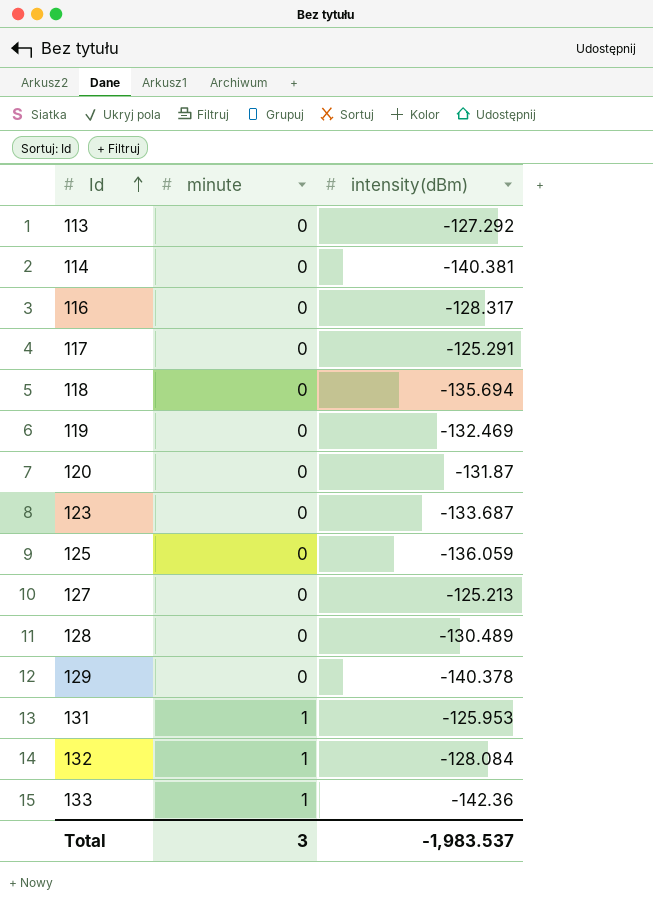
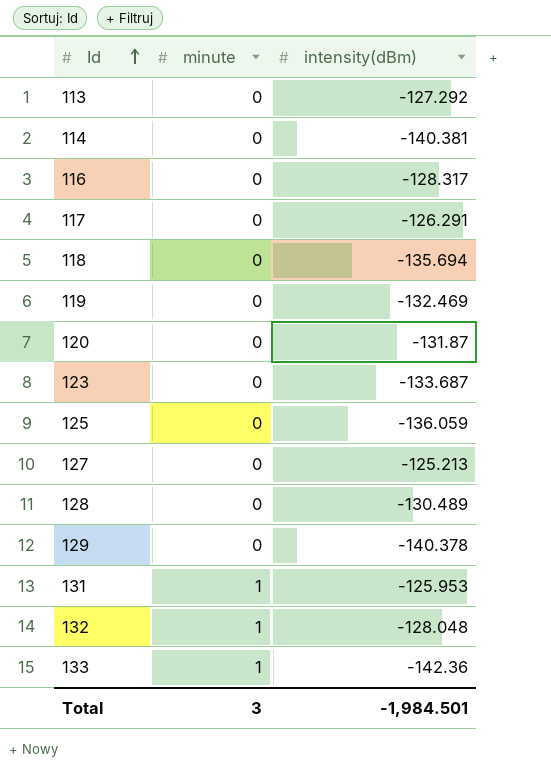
117 | intensity(dBm): -125.291 -> -126.291
132 | intensity(dBm): -128.084 -> -128.048
Total | intensity(dBm): -1,983.537 -> -1,984.501

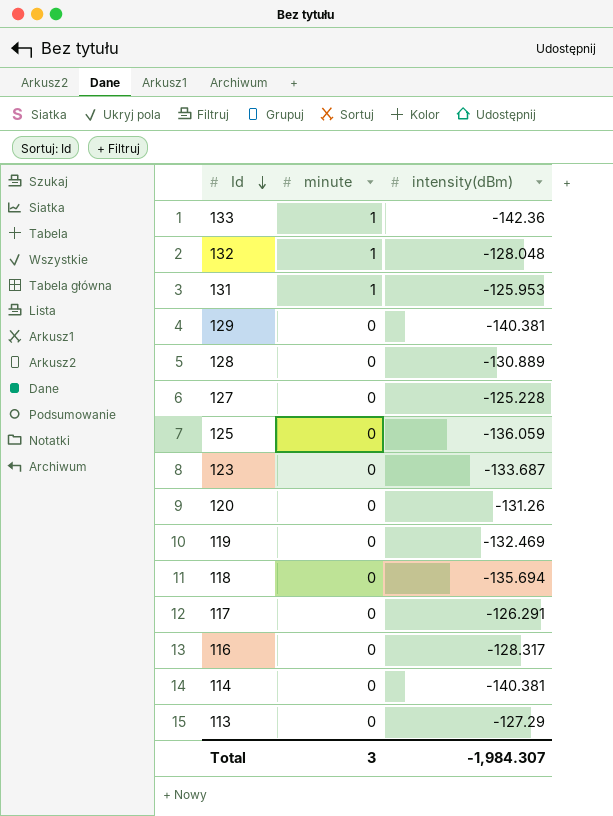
row order: Id ascending -> Id descending
129 | intensity(dBm): -140.378 -> -140.381
128 | intensity(dBm): -130.489 -> -130.889
127 | intensity(dBm): -125.213 -> -125.228
120 | intensity(dBm): -131.87 -> -131.26
113 | intensity(dBm): -127.292 -> -127.29
Total | intensity(dBm): -1,984.501 -> -1,984.307

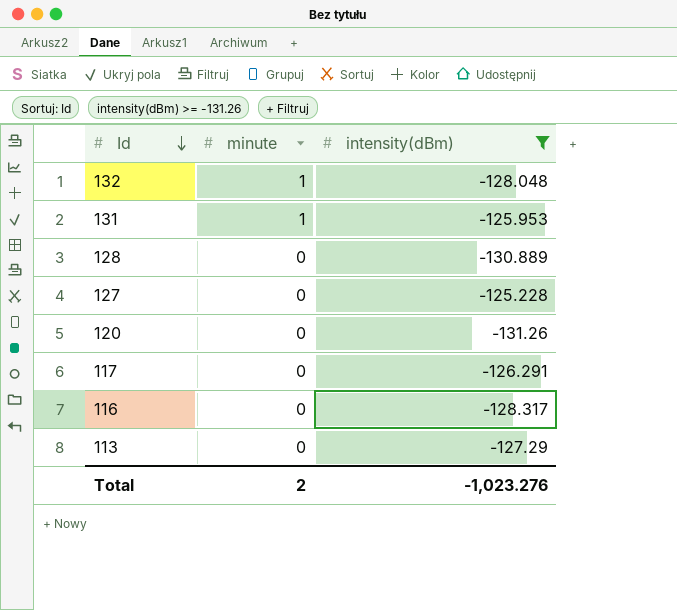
filter: none -> intensity(dBm) >= -131.26
Total | minute: 3 -> 2
Total | intensity(dBm): -1,984.307 -> -1,023.276

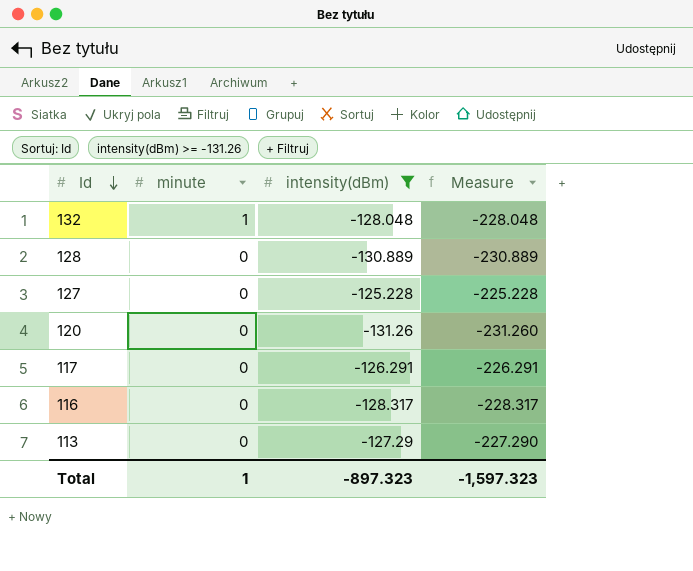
column Measure | formula: none -> [intensity(dBm)] - 100
row 131: 1 | -125.953 -> none
Total | minute: 2 -> 1
Total | intensity(dBm): -1,023.276 -> -897.323

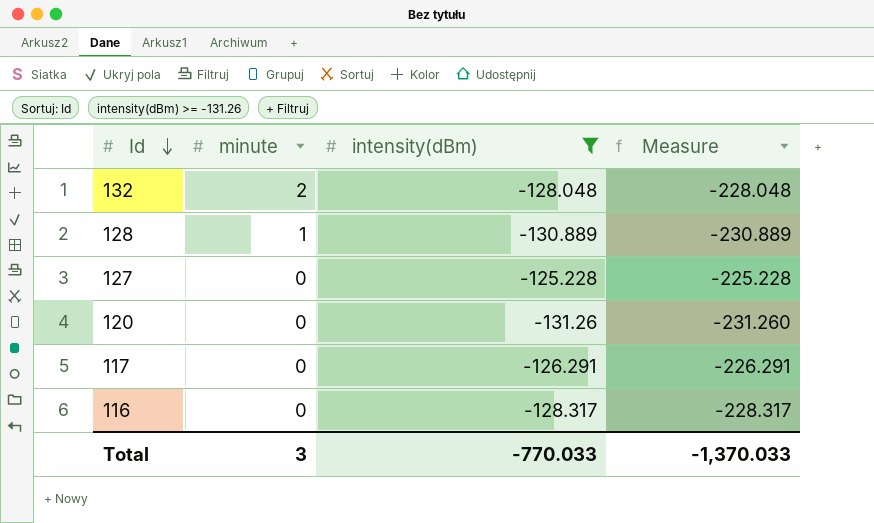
row 113: 0 | -127.29 | -227.290 -> none
132 | minute: 1 -> 2
128 | minute: 0 -> 1
Total | minute: 1 -> 3
Total | intensity(dBm): -897.323 -> -770.033
Total | Measure: -1,597.323 -> -1,370.033

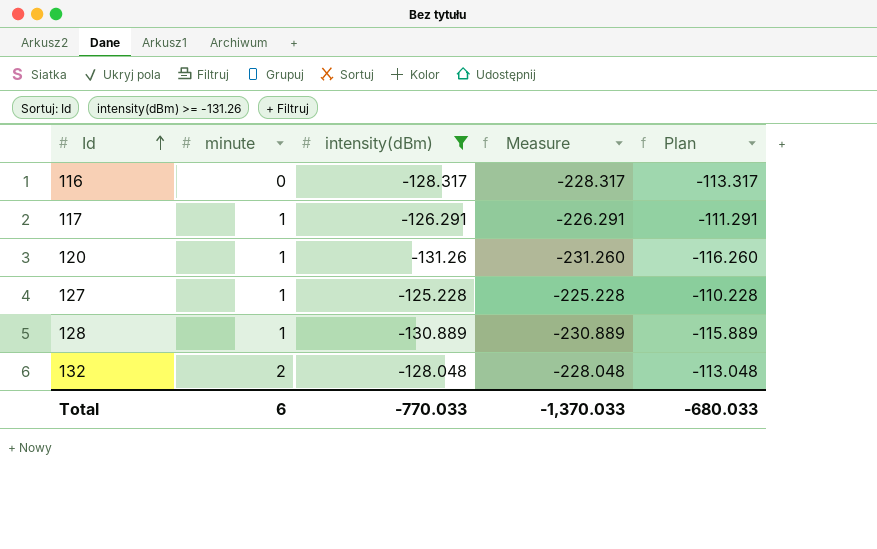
row order: Id descending -> Id ascending
column Plan | formula: none -> [intensity(dBm)] + 15
117 | minute: 0 -> 1
120 | minute: 0 -> 1
127 | minute: 0 -> 1
Total | minute: 3 -> 6

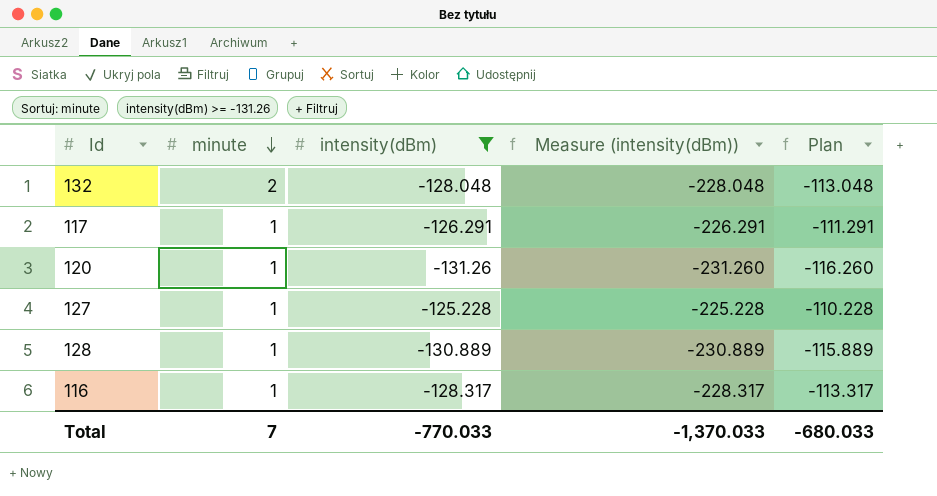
row order: Id ascending -> minute descending
column name: Measure -> Measure (intensity(dBm))
116 | minute: 0 -> 1
Total | minute: 6 -> 7

